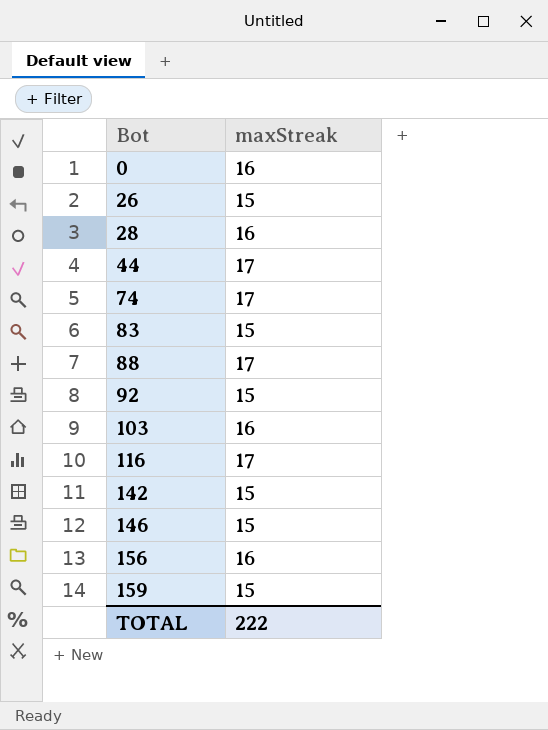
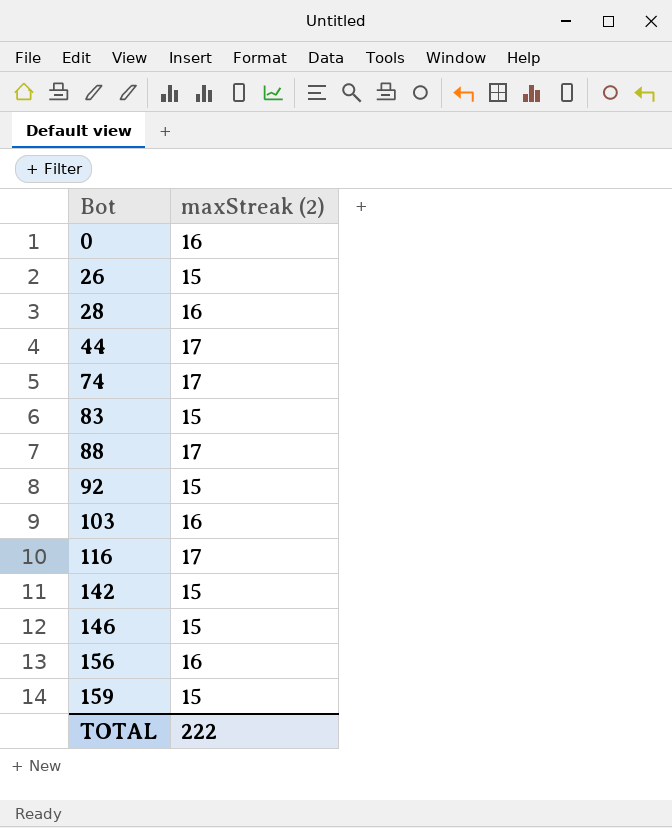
column name: maxStreak -> maxStreak (2)

